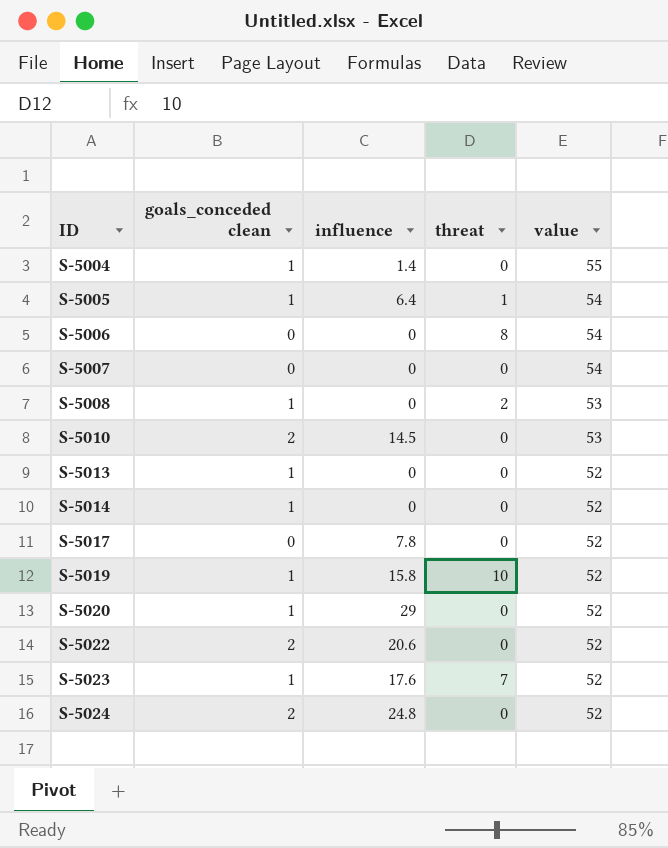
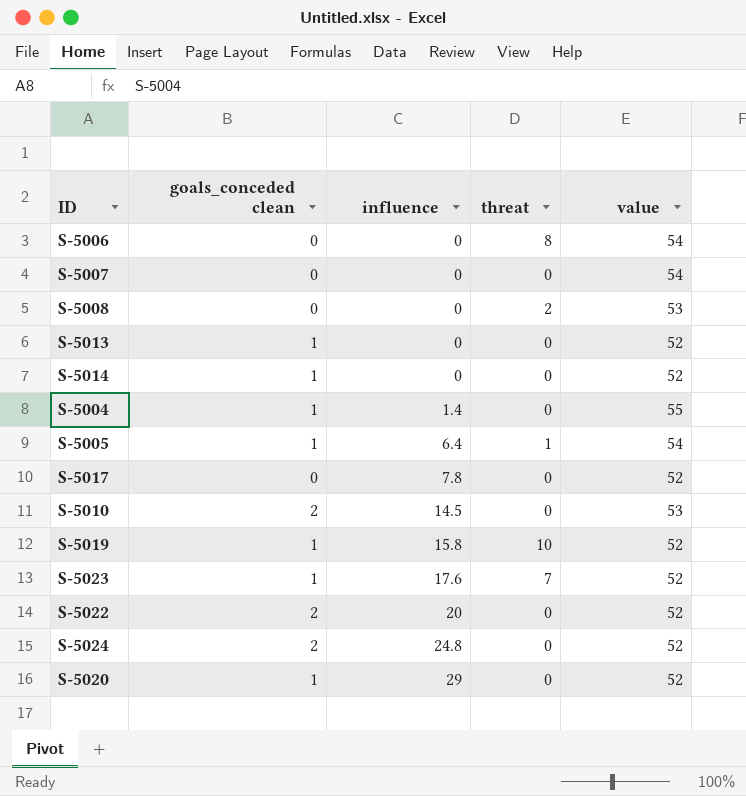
row order: ID ascending -> influence ascending
S-5008 | goals_conceded clean: 1 -> 0
S-5022 | influence: 20.6 -> 20

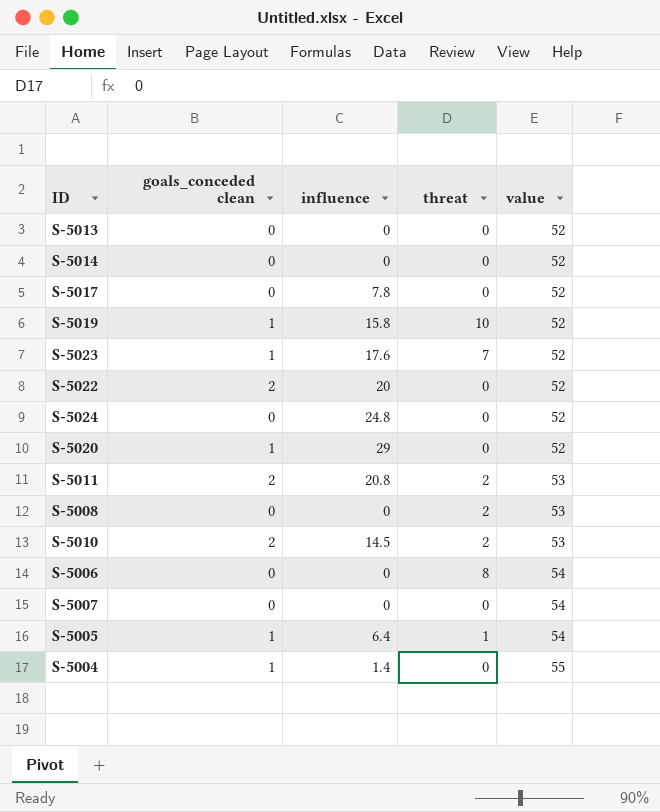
row order: influence ascending -> value ascending
S-5013 | goals_conceded clean: 1 -> 0
S-5014 | goals_conceded clean: 1 -> 0
S-5024 | goals_conceded clean: 2 -> 0
row S-5011: none -> 2 | 20.8 | 2 | 53
S-5010 | threat: 0 -> 2

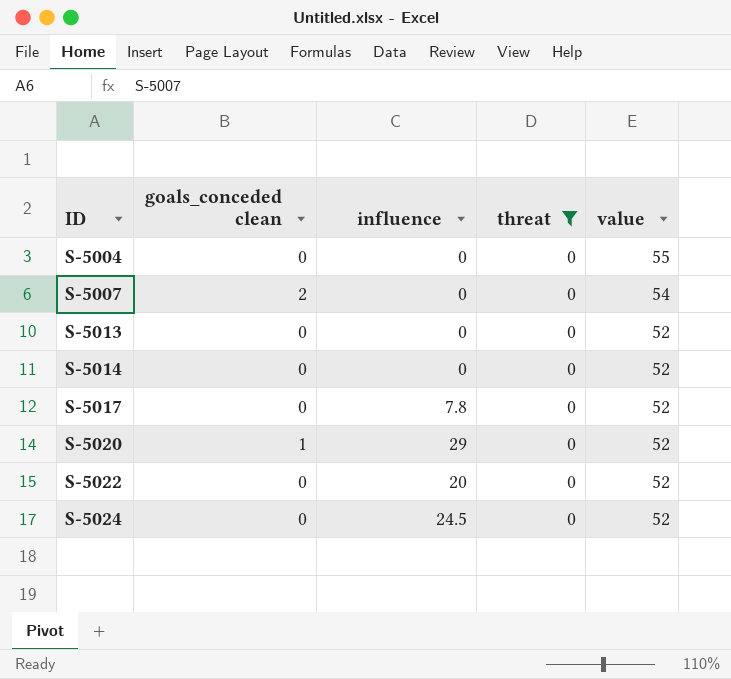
filter: none -> threat = 0
row order: value ascending -> ID ascending
S-5004 | goals_conceded clean: 1 -> 0
S-5004 | influence: 1.4 -> 0
S-5007 | goals_conceded clean: 0 -> 2
S-5022 | goals_conceded clean: 2 -> 0
S-5024 | influence: 24.8 -> 24.5

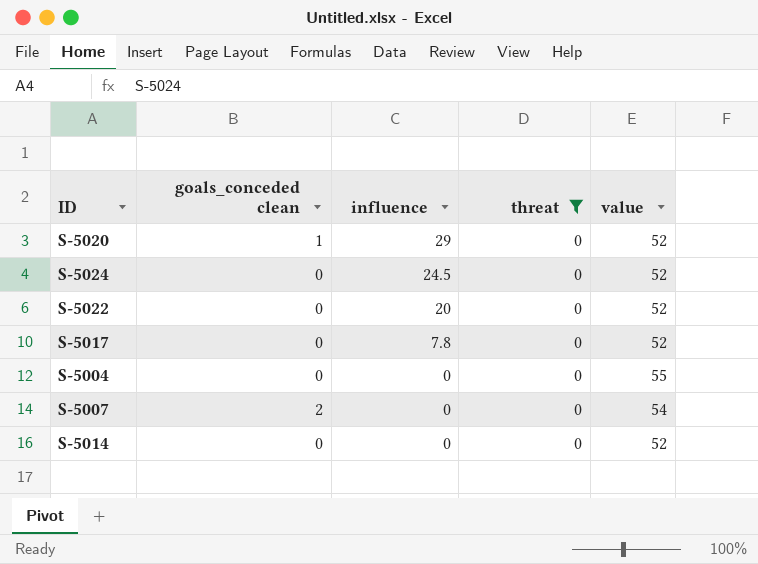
row order: ID ascending -> influence descending
row S-5013: 0 | 0 | 0 | 52 -> none

